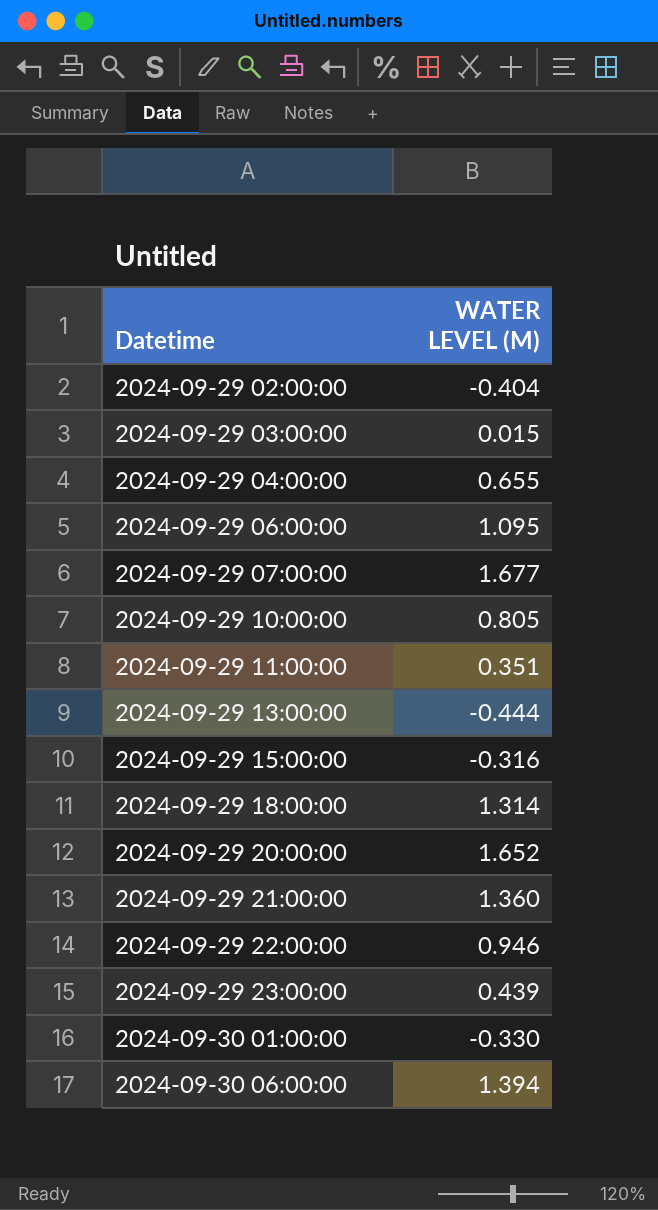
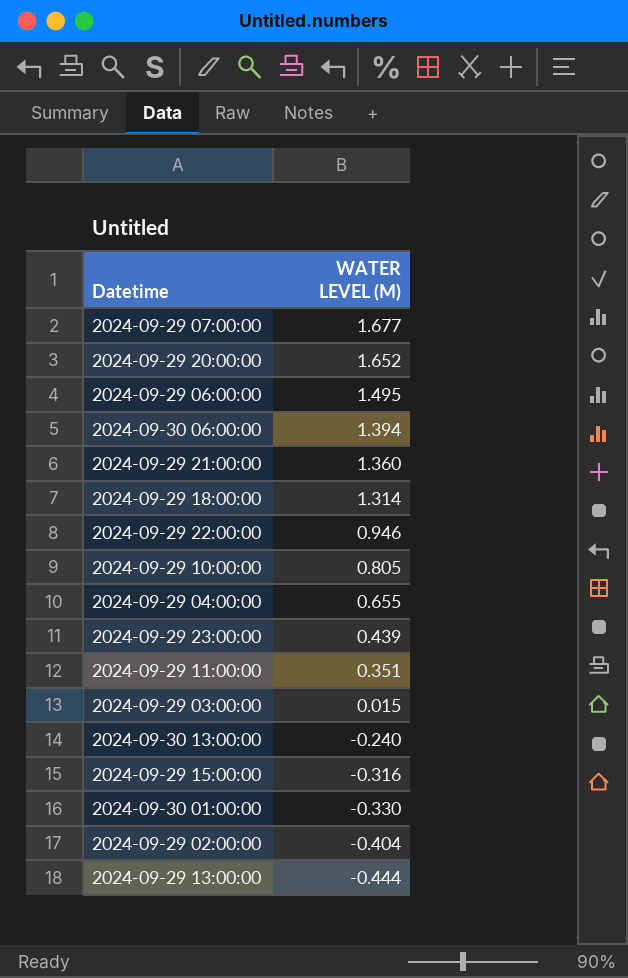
row order: Datetime ascending -> WATER LEVEL (M) descending
2024-09-29 06:00:00 | WATER LEVEL (M): 1.095 -> 1.495
row 2024-09-30 13:00:00: none -> -0.240

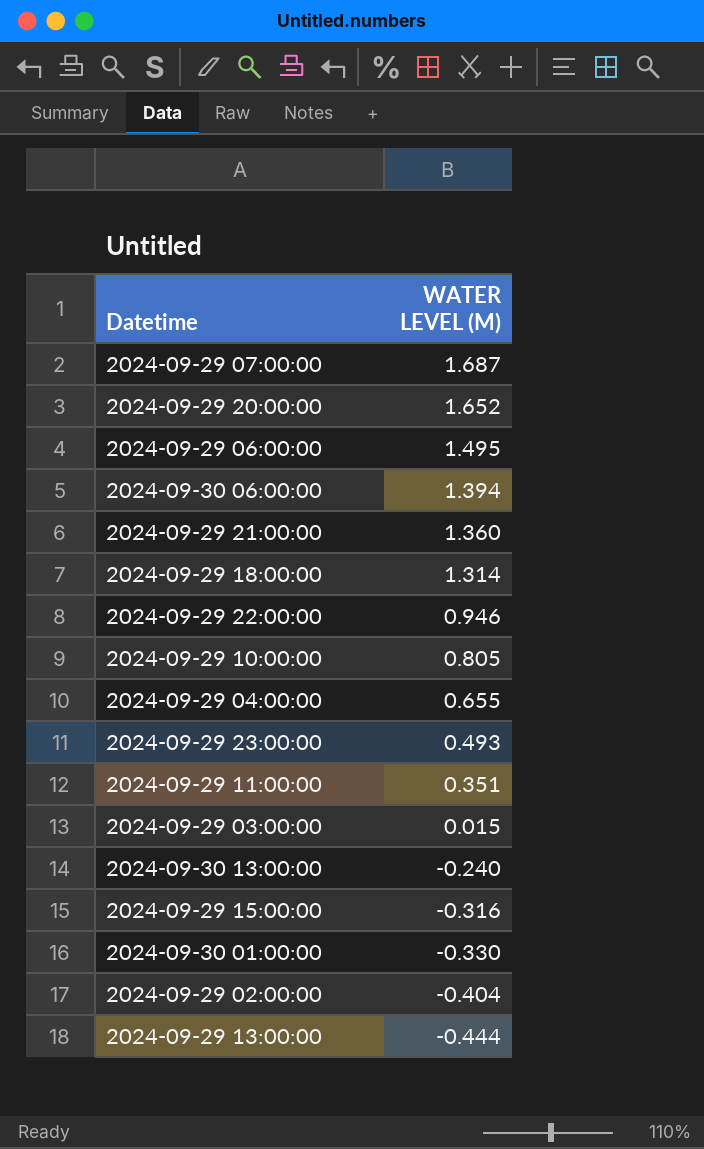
2024-09-29 07:00:00 | WATER LEVEL (M): 1.677 -> 1.687
2024-09-29 23:00:00 | WATER LEVEL (M): 0.439 -> 0.493

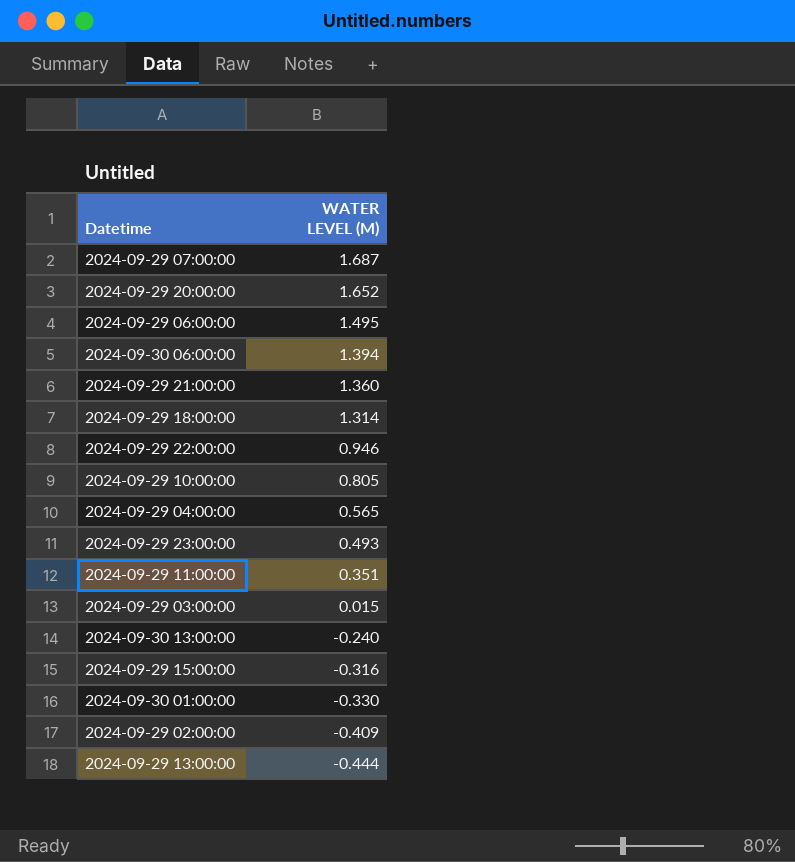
2024-09-29 04:00:00 | WATER LEVEL (M): 0.655 -> 0.565
2024-09-29 02:00:00 | WATER LEVEL (M): -0.404 -> -0.409

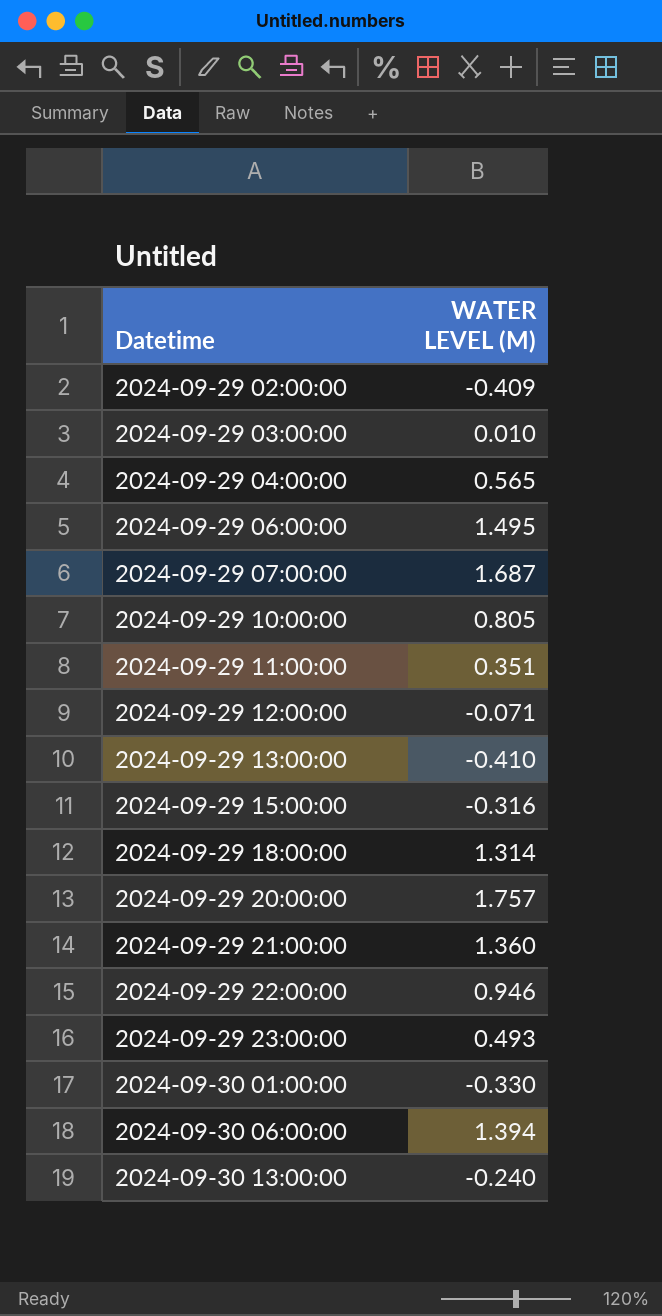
row order: WATER LEVEL (M) descending -> Datetime ascending
2024-09-29 03:00:00 | WATER LEVEL (M): 0.015 -> 0.010
row 2024-09-29 12:00:00: none -> -0.071
2024-09-29 13:00:00 | WATER LEVEL (M): -0.444 -> -0.410
2024-09-29 20:00:00 | WATER LEVEL (M): 1.652 -> 1.757

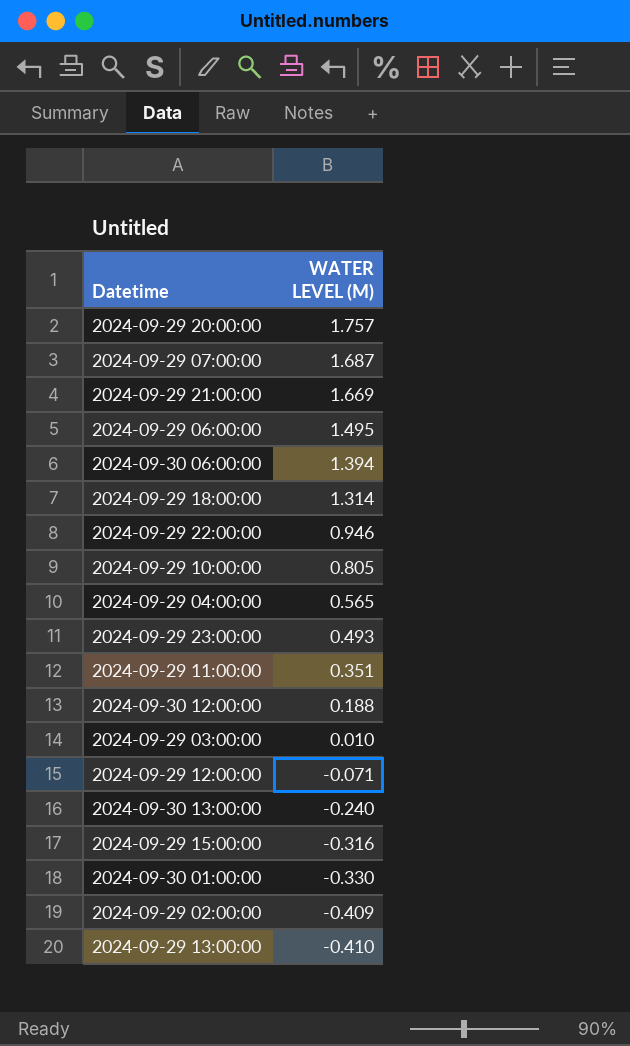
row order: Datetime ascending -> WATER LEVEL (M) descending
2024-09-29 21:00:00 | WATER LEVEL (M): 1.360 -> 1.669
row 2024-09-30 12:00:00: none -> 0.188

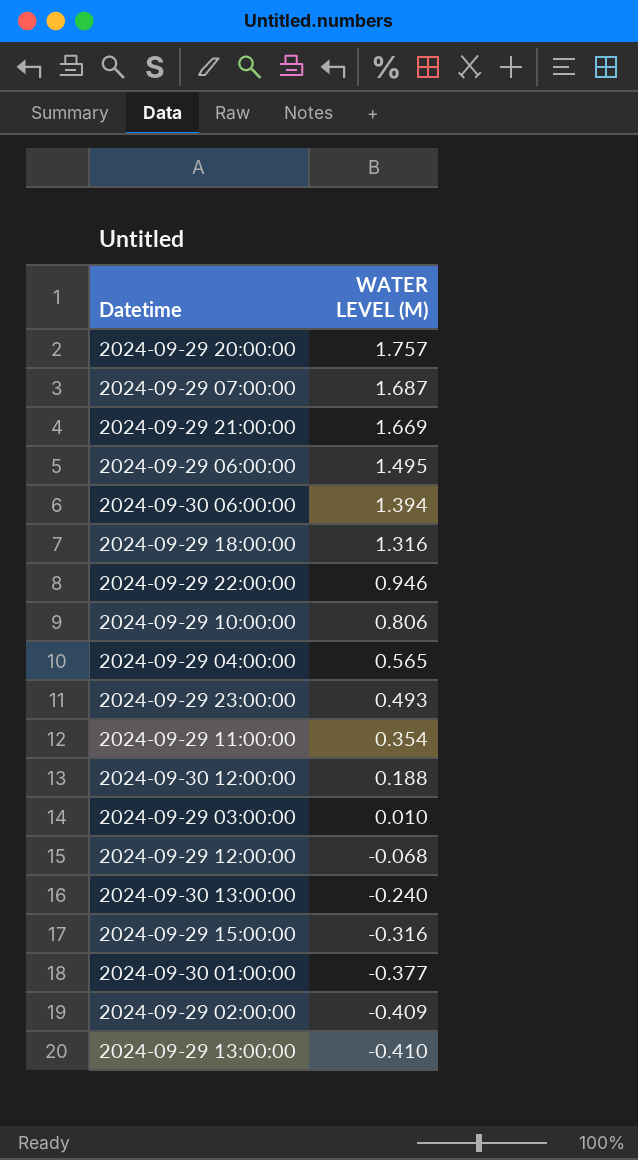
2024-09-29 18:00:00 | WATER LEVEL (M): 1.314 -> 1.316
2024-09-29 10:00:00 | WATER LEVEL (M): 0.805 -> 0.806
2024-09-29 11:00:00 | WATER LEVEL (M): 0.351 -> 0.354
2024-09-29 12:00:00 | WATER LEVEL (M): -0.071 -> -0.068
2024-09-30 01:00:00 | WATER LEVEL (M): -0.330 -> -0.377

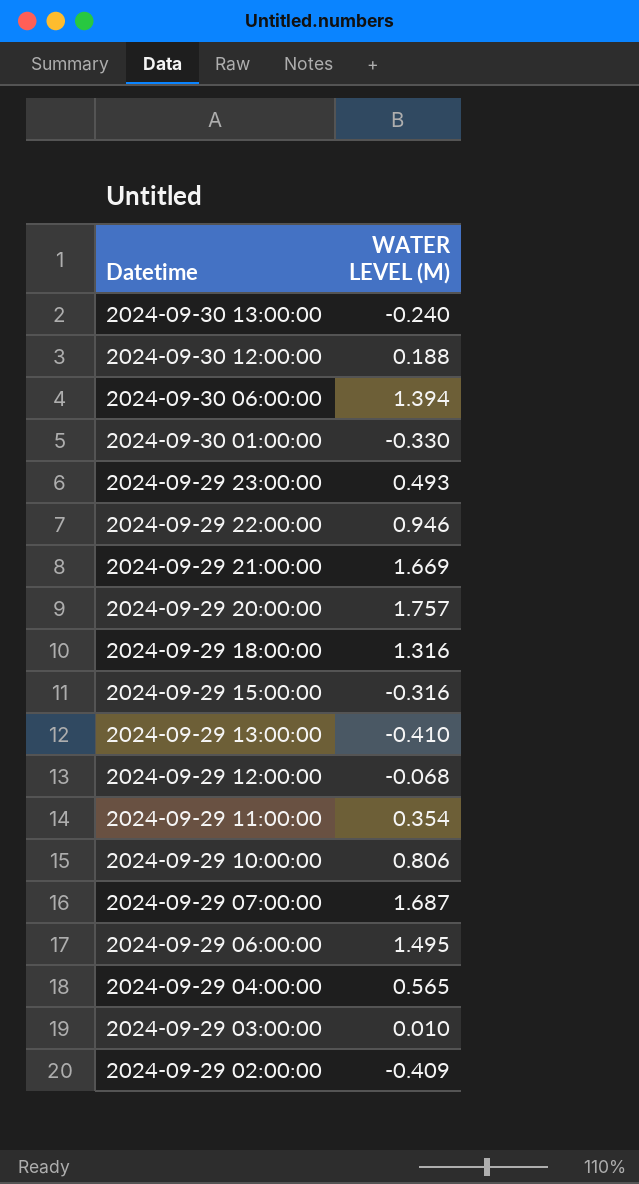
row order: WATER LEVEL (M) descending -> Datetime descending
2024-09-30 01:00:00 | WATER LEVEL (M): -0.377 -> -0.330

